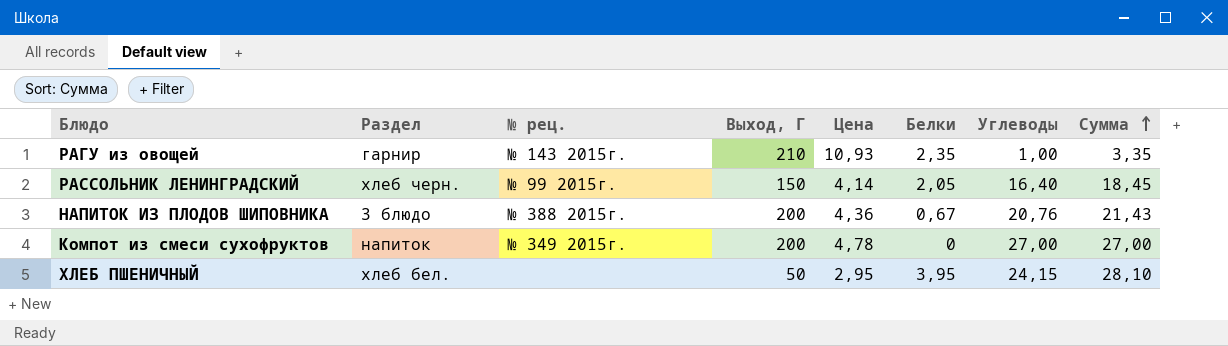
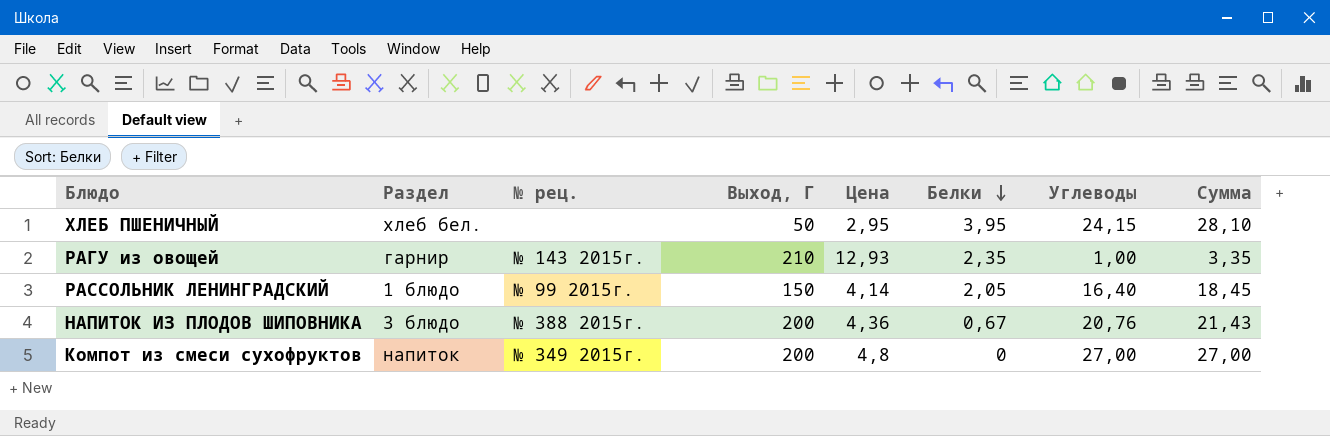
row order: Сумма ascending -> Белки descending
РАГУ из овощей | Цена: 10,93 -> 12,93
РАССОЛЬНИК ЛЕНИНГРАДСКИЙ | Раздел: хлеб черн. -> 1 блюдо
Компот из смеси сухофруктов | Цена: 4,78 -> 4,8

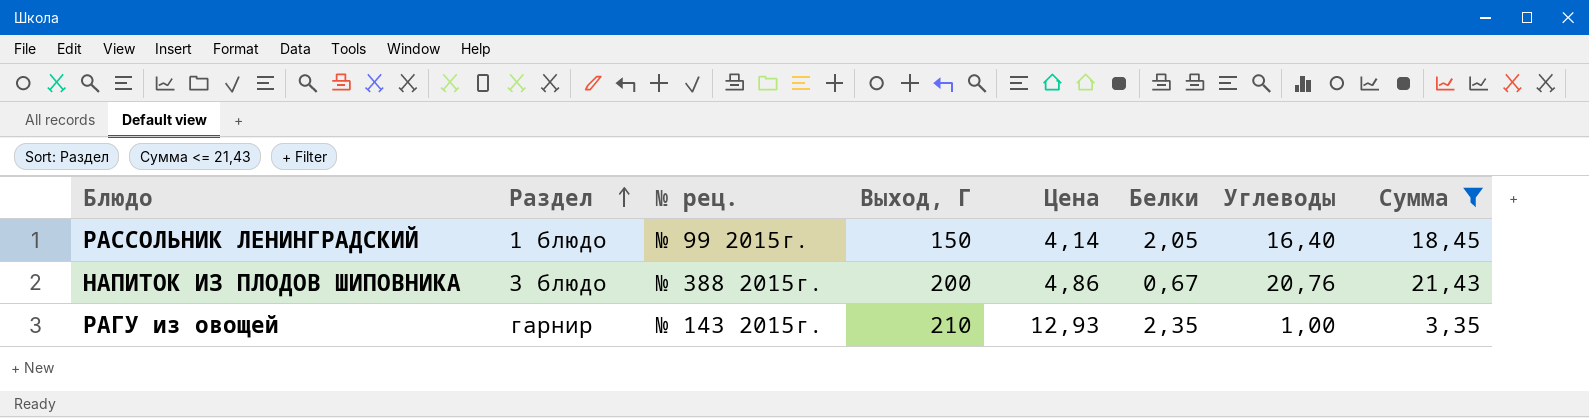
filter: none -> Сумма <= 21,43
row order: Белки descending -> Раздел ascending
НАПИТОК ИЗ ПЛОДОВ ШИПОВНИКА | Цена: 4,36 -> 4,86

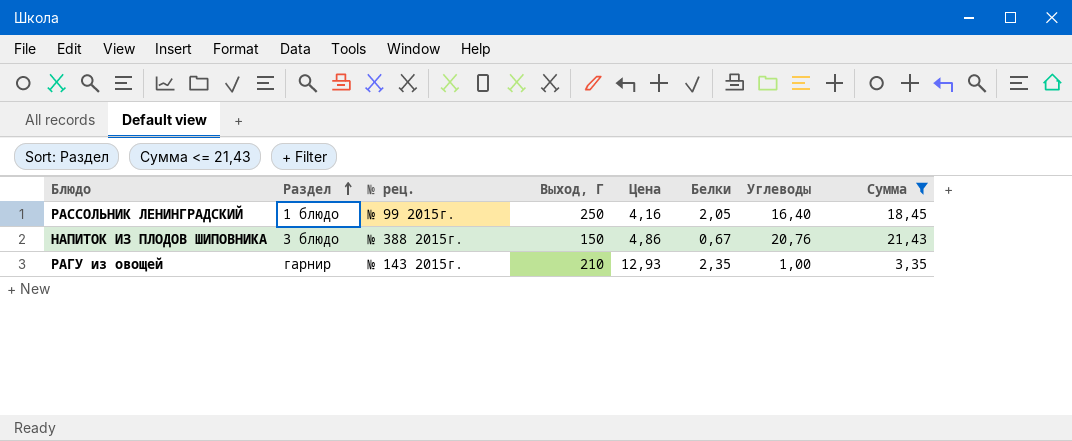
РАССОЛЬНИК ЛЕНИНГРАДСКИЙ | Выход, Г: 150 -> 250
РАССОЛЬНИК ЛЕНИНГРАДСКИЙ | Цена: 4,14 -> 4,16
НАПИТОК ИЗ ПЛОДОВ ШИПОВНИКА | Выход, Г: 200 -> 150

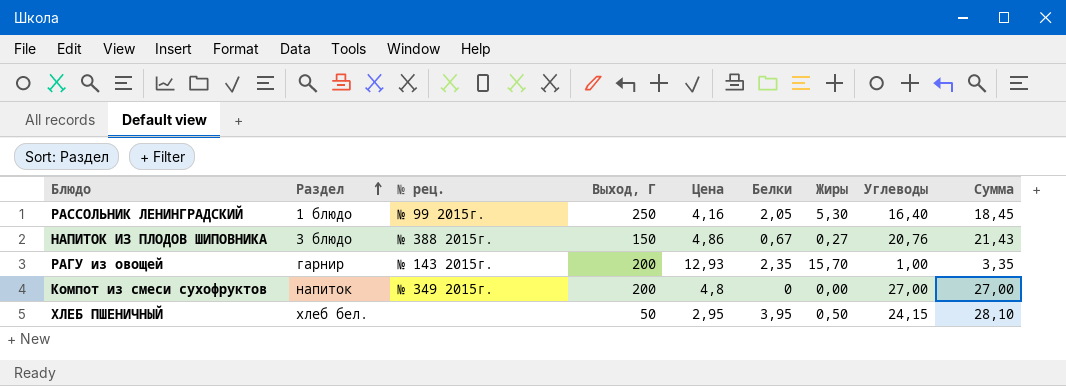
filter: Сумма <= 21,43 -> none
column Жиры | position: none -> 7
РАГУ из овощей | Выход, Г: 210 -> 200

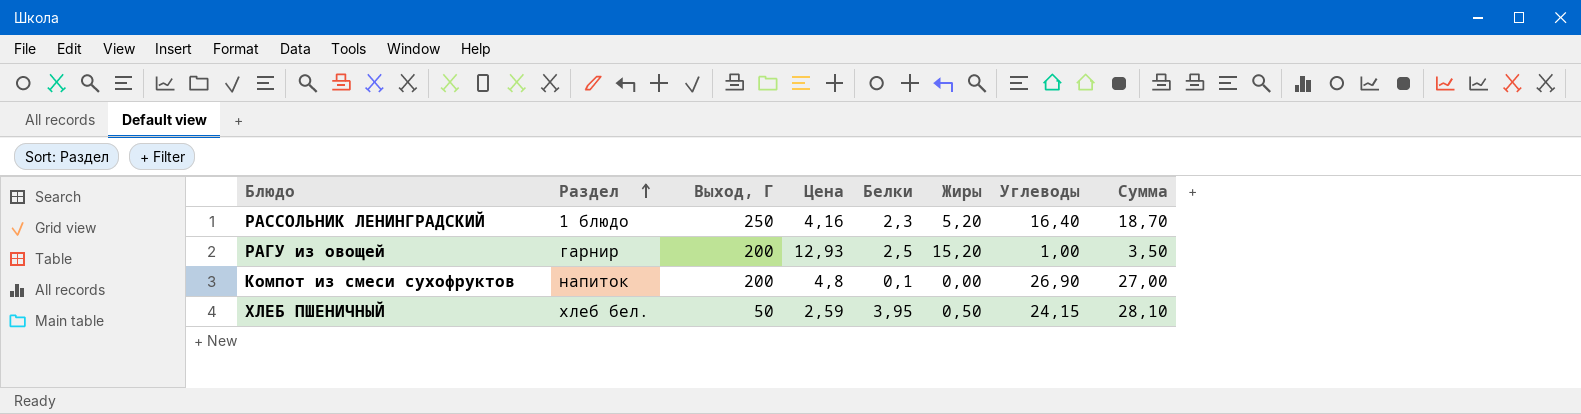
column № рец. | position: 3 -> none
row НАПИТОК ИЗ ПЛОДОВ ШИПОВНИКА: 3 блюдо | № 388 2015г. | 150 | 4,86 | 0,67 | 0,27 | 20,76 | 21,43 -> none
РАССОЛЬНИК ЛЕНИНГРАДСКИЙ | Белки: 2,05 -> 2,3
РАССОЛЬНИК ЛЕНИНГРАДСКИЙ | Жиры: 5,30 -> 5,20
РАССОЛЬНИК ЛЕНИНГРАДСКИЙ | Сумма: 18,45 -> 18,70
РАГУ из овощей | Белки: 2,35 -> 2,5
РАГУ из овощей | Жиры: 15,70 -> 15,20
РАГУ из овощей | Сумма: 3,35 -> 3,50
Компот из смеси сухофруктов | Белки: 0 -> 0,1
Компот из смеси сухофруктов | Углеводы: 27,00 -> 26,90
ХЛЕБ ПШЕНИЧНЫЙ | Цена: 2,95 -> 2,59

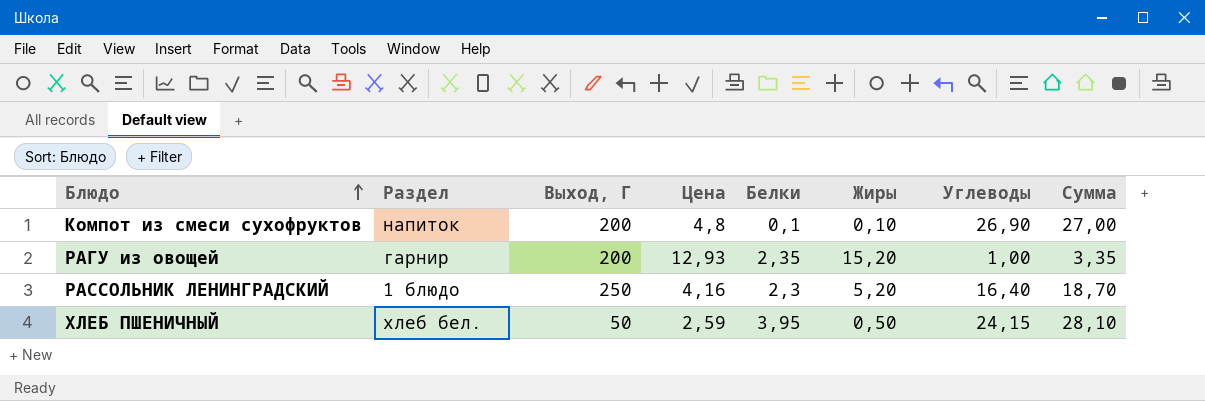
row order: Раздел ascending -> Блюдо ascending
Компот из смеси сухофруктов | Жиры: 0,00 -> 0,10
РАГУ из овощей | Белки: 2,5 -> 2,35
РАГУ из овощей | Сумма: 3,50 -> 3,35

